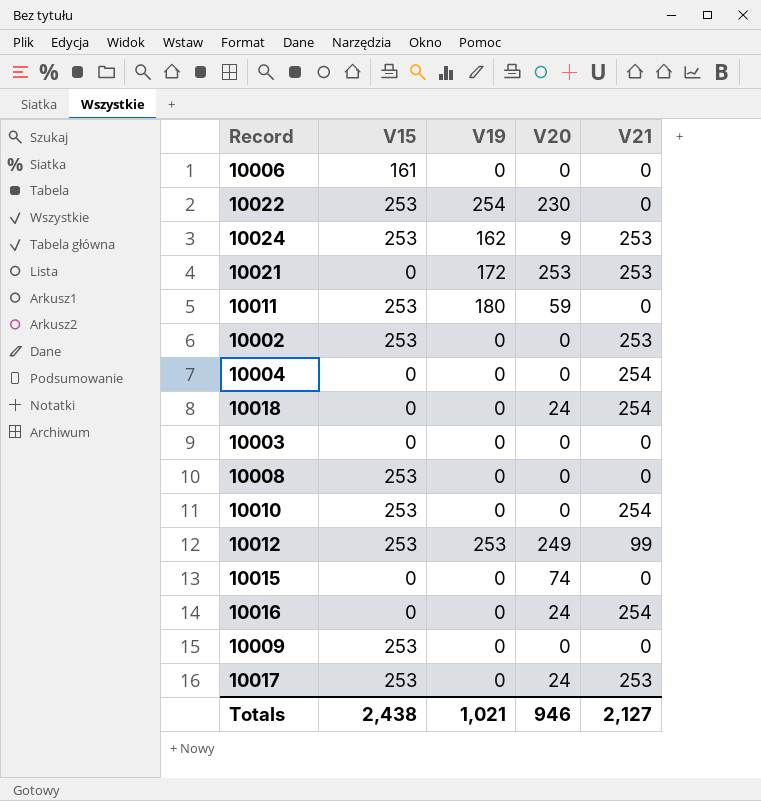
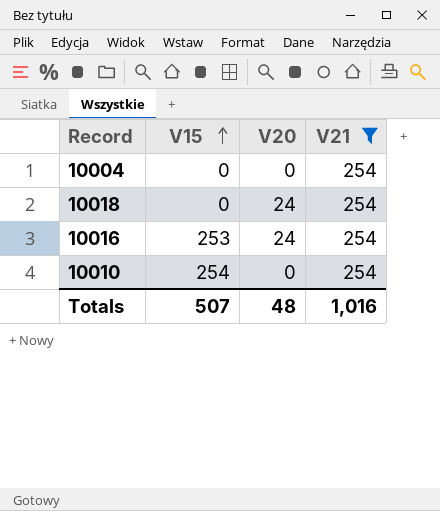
filter: none -> V21 = 254
row order: none -> V15 ascending
column V19 | position: 3 -> none
10016 | V15: 0 -> 253
10010 | V15: 253 -> 254
Totals | V15: 2,438 -> 507
Totals | V20: 946 -> 48
Totals | V21: 2,127 -> 1,016

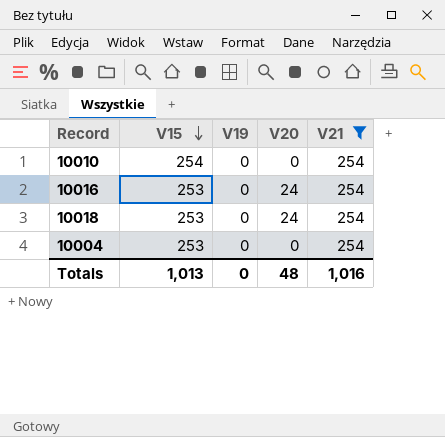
row order: V15 ascending -> V15 descending
column V19 | position: none -> 3
10018 | V15: 0 -> 253
10004 | V15: 0 -> 253
Totals | V15: 507 -> 1,013

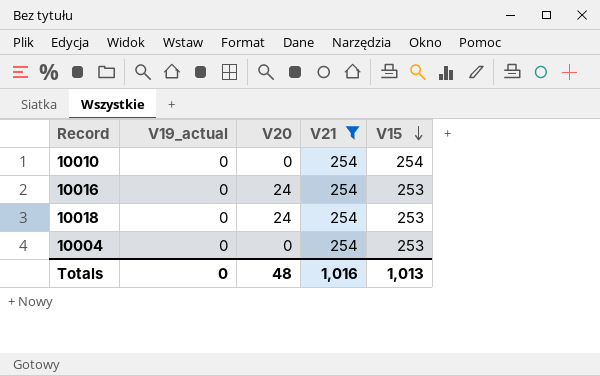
column name: V19 -> V19_actual
column V15 | position: 2 -> 5

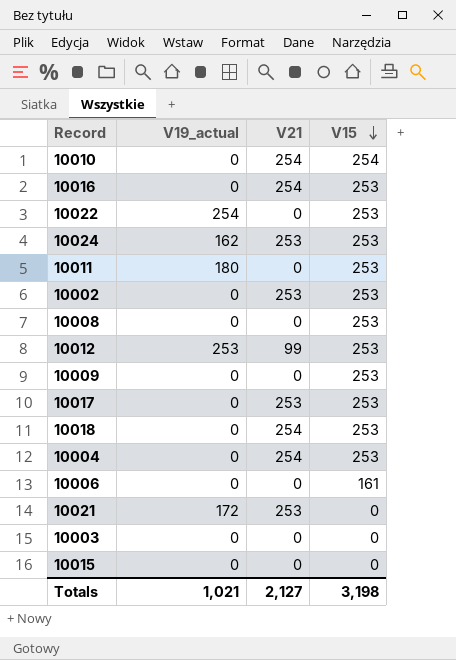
filter: V21 = 254 -> none
column V20 | position: 3 -> none
Totals | V19_actual: 0 -> 1,021
Totals | V21: 1,016 -> 2,127
Totals | V15: 1,013 -> 3,198

